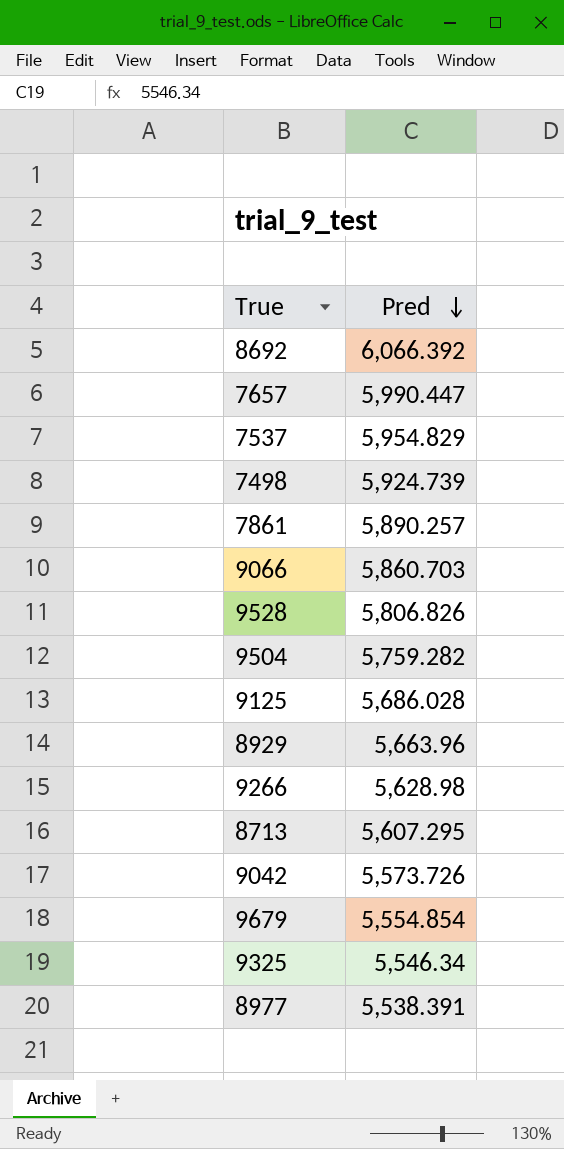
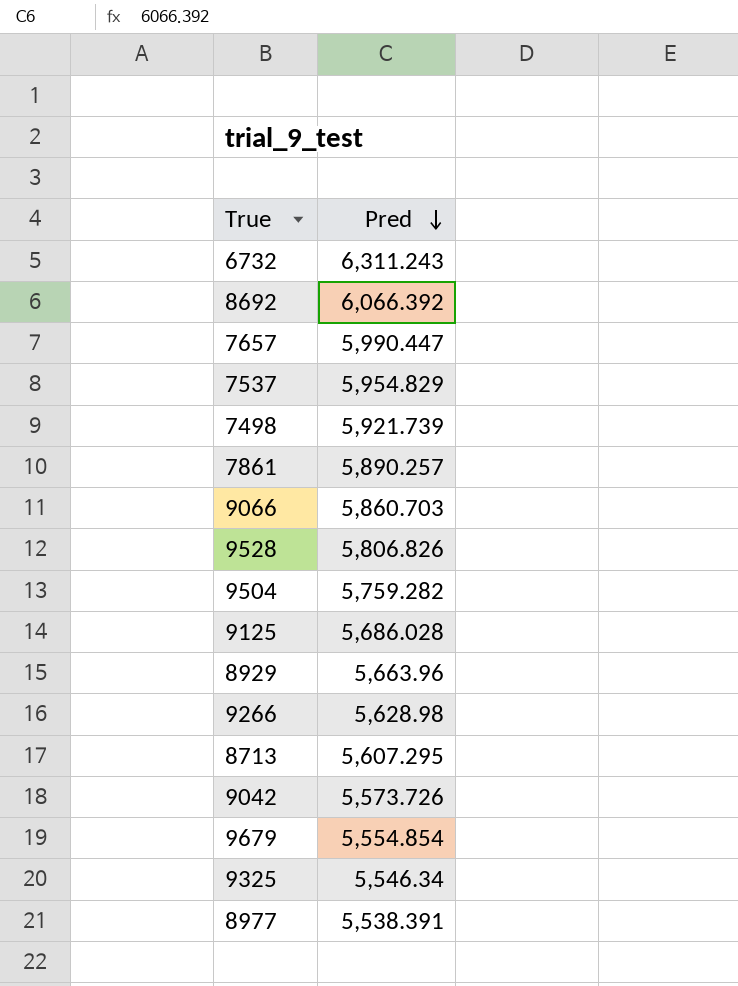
row 6732: none -> 6,311.243
7498 | Pred: 5,924.739 -> 5,921.739

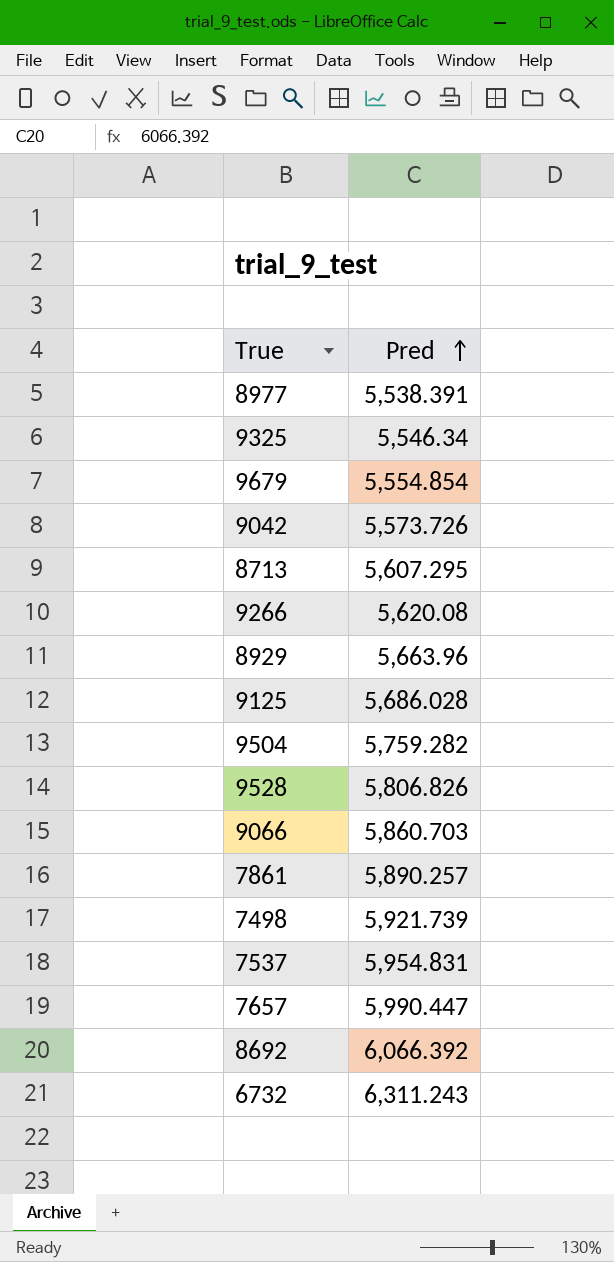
row order: Pred descending -> Pred ascending
9266 | Pred: 5,628.98 -> 5,620.08
7537 | Pred: 5,954.829 -> 5,954.831

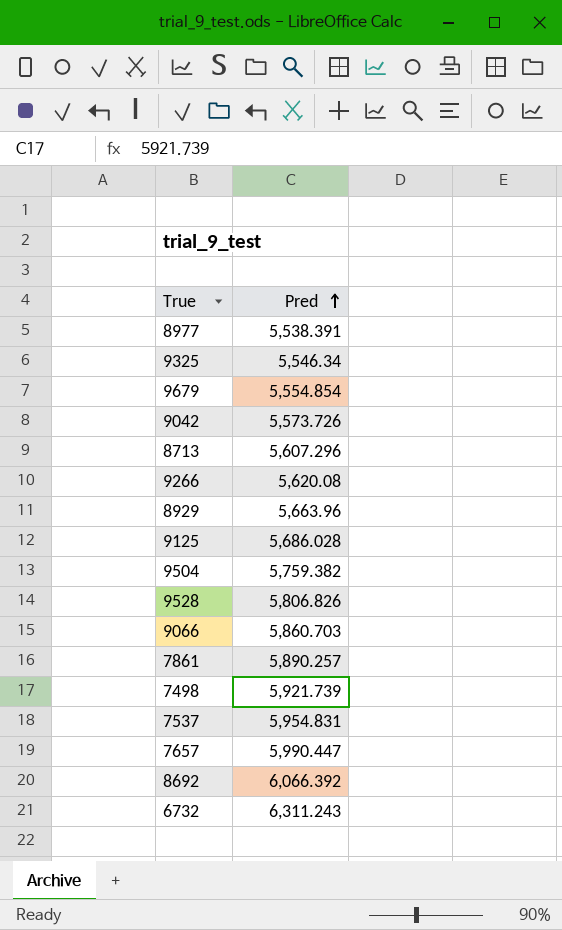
8713 | Pred: 5,607.295 -> 5,607.296
9504 | Pred: 5,759.282 -> 5,759.382

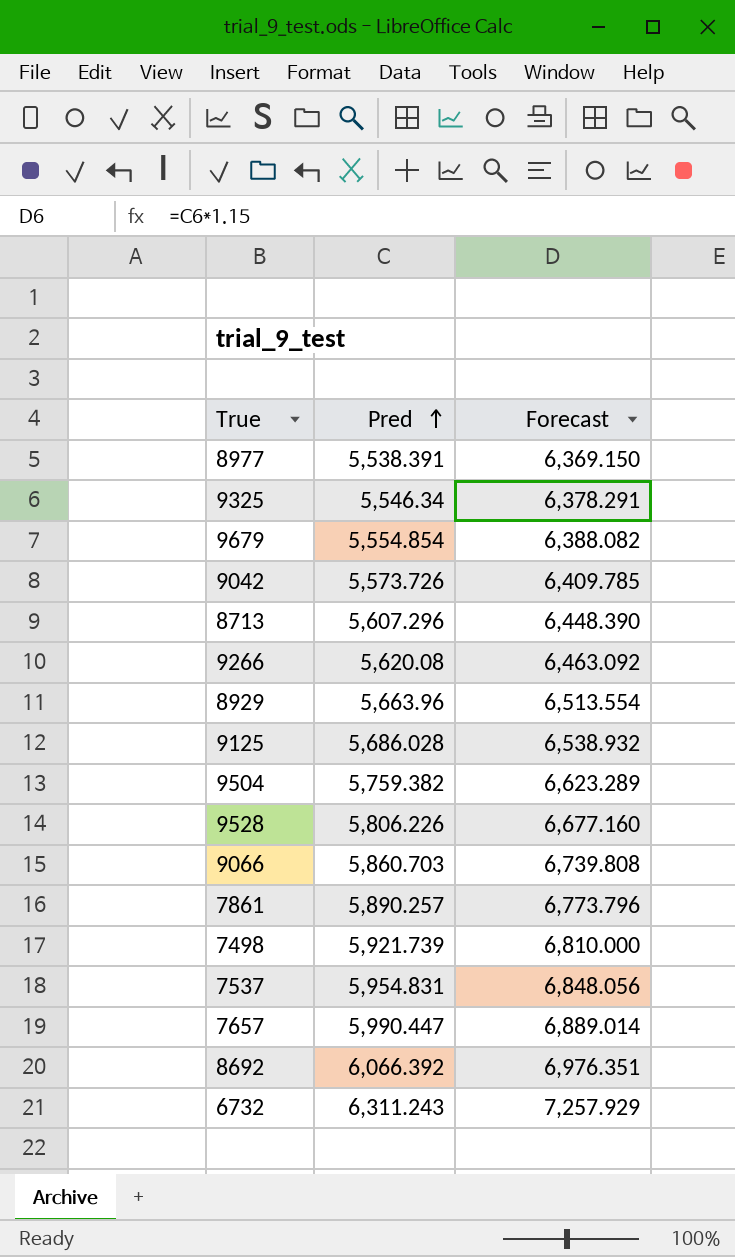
column Forecast | formula: none -> [Pred] * 1.15
9528 | Pred: 5,806.826 -> 5,806.226

